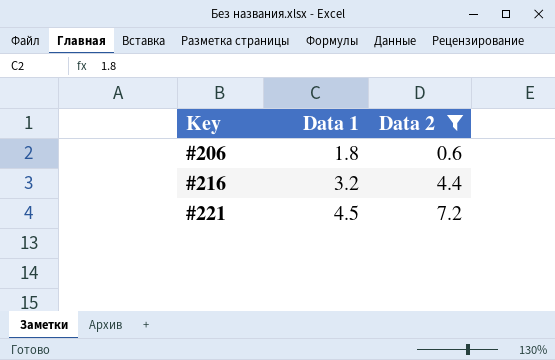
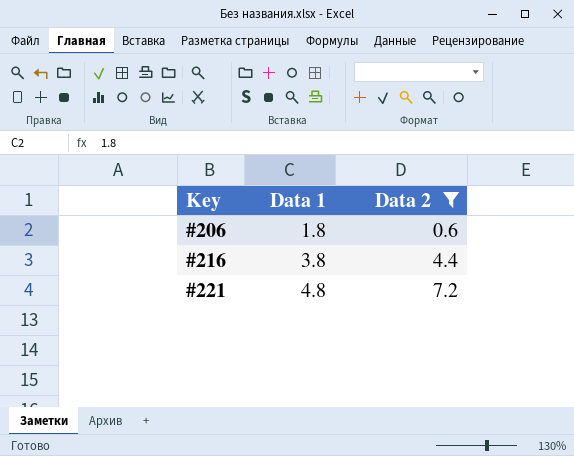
#216 | Data 1: 3.2 -> 3.8
#221 | Data 1: 4.5 -> 4.8

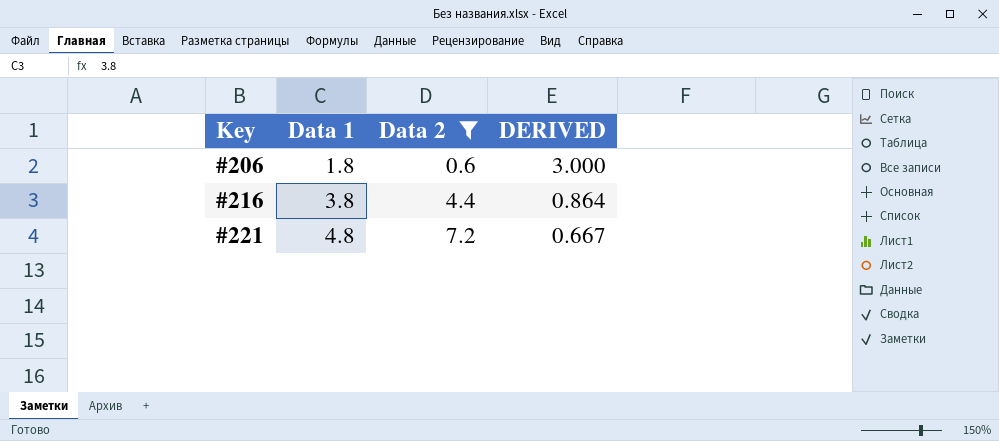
column DERIVED | formula: none -> [Data 1] / [Data 2]

